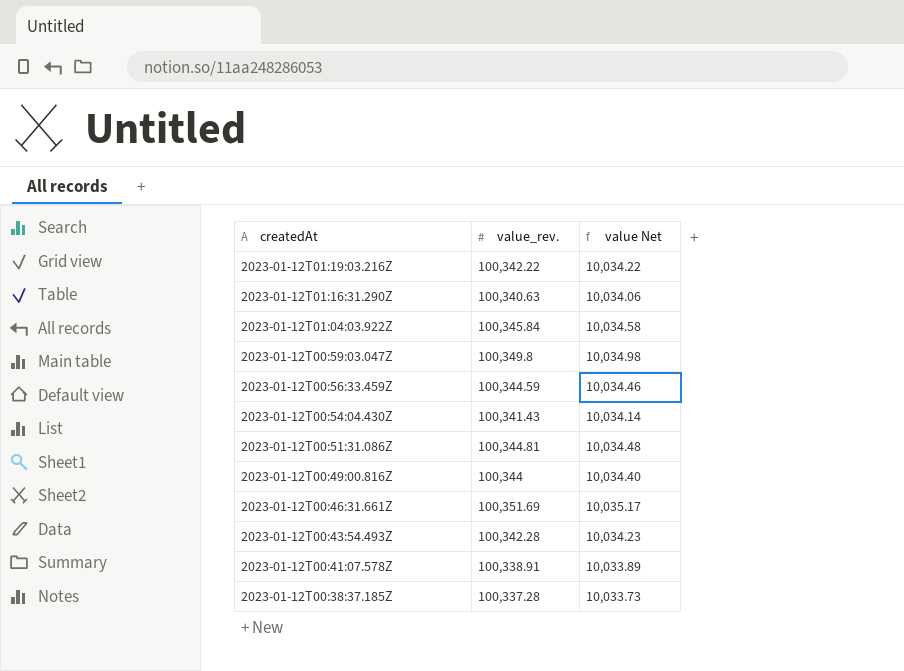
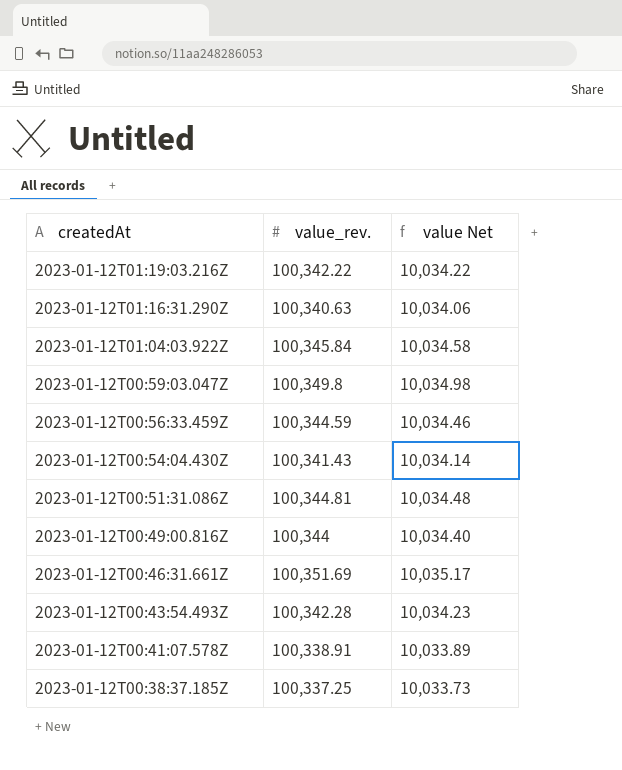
2023-01-12T00:38:37.185Z | value_rev.: 100,337.28 -> 100,337.25

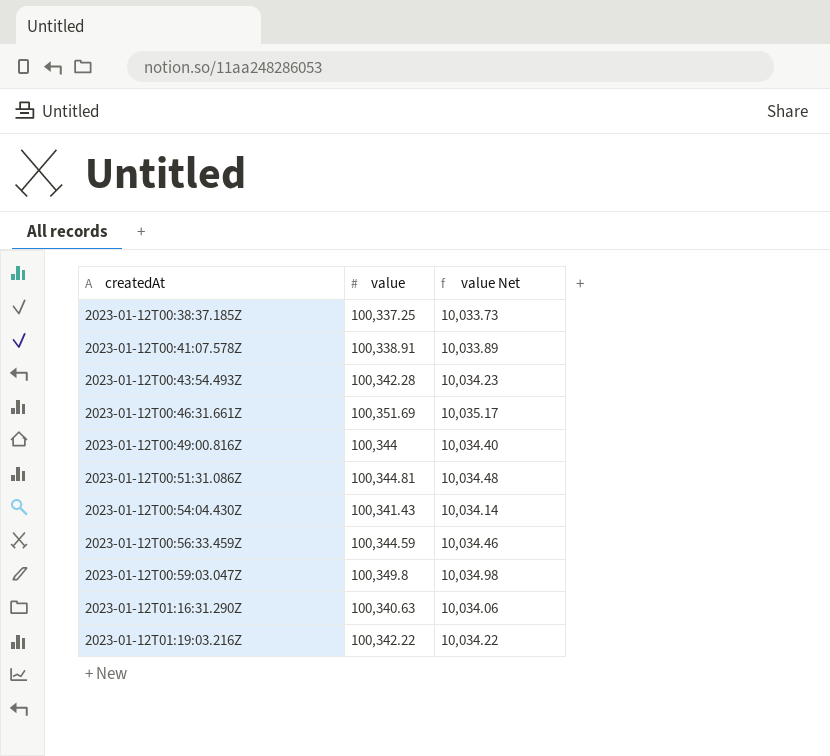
row order: createdAt descending -> createdAt ascending
column name: value_rev. -> value
row 2023-01-12T01:04:03.922Z: 100,345.84 | 10,034.58 -> none

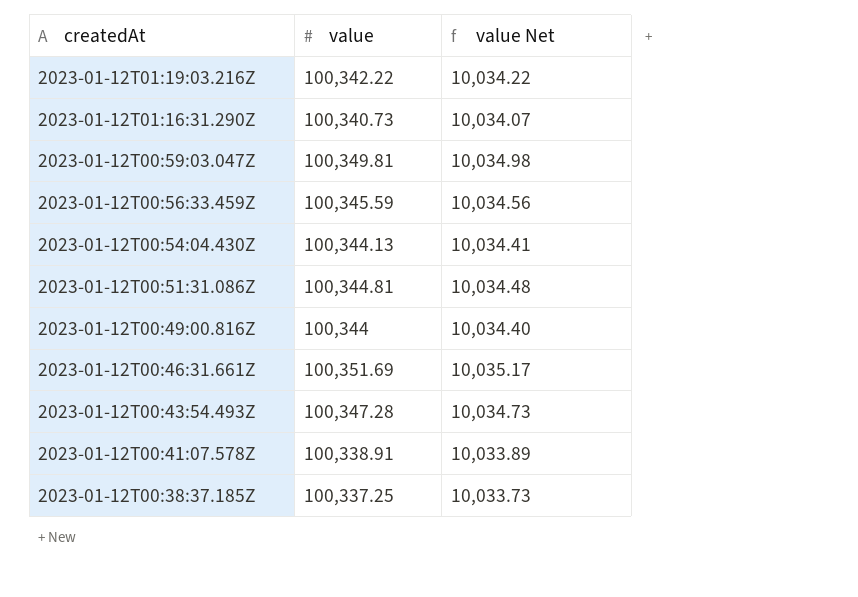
row order: createdAt ascending -> createdAt descending
2023-01-12T01:16:31.290Z | value: 100,340.63 -> 100,340.73
2023-01-12T01:16:31.290Z | value Net: 10,034.06 -> 10,034.07
2023-01-12T00:59:03.047Z | value: 100,349.8 -> 100,349.81
2023-01-12T00:56:33.459Z | value: 100,344.59 -> 100,345.59
2023-01-12T00:56:33.459Z | value Net: 10,034.46 -> 10,034.56
2023-01-12T00:54:04.430Z | value: 100,341.43 -> 100,344.13
2023-01-12T00:54:04.430Z | value Net: 10,034.14 -> 10,034.41
2023-01-12T00:43:54.493Z | value: 100,342.28 -> 100,347.28
2023-01-12T00:43:54.493Z | value Net: 10,034.23 -> 10,034.73

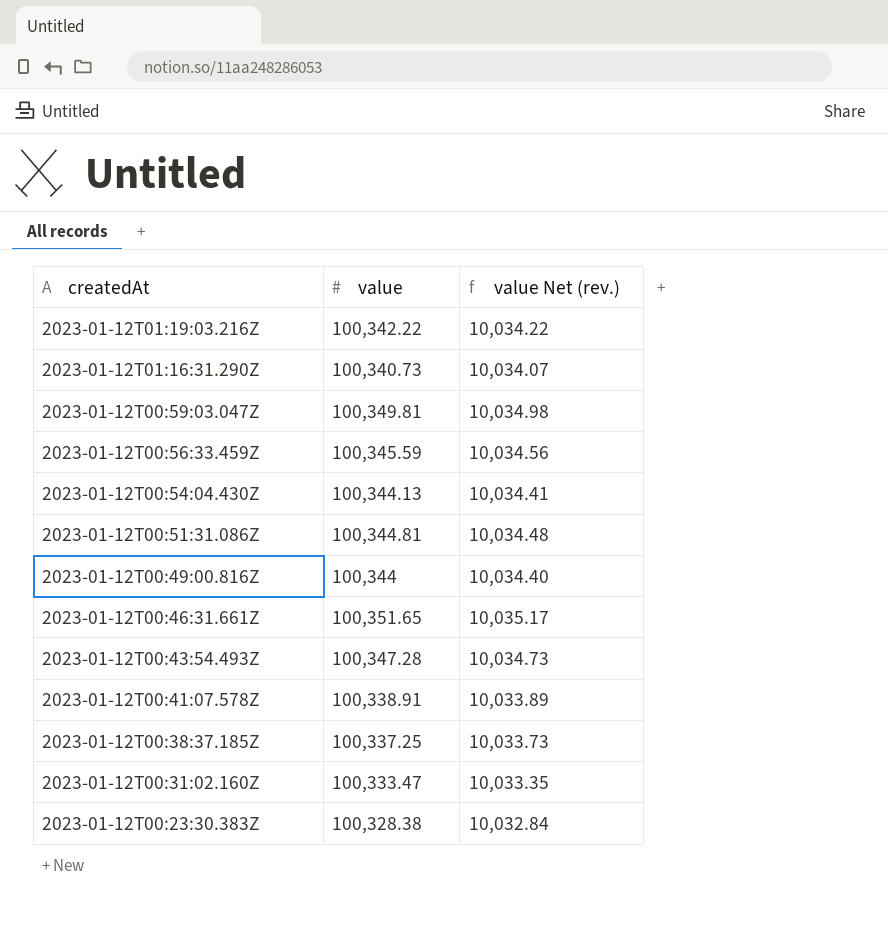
column name: value Net -> value Net (rev.)
2023-01-12T00:46:31.661Z | value: 100,351.69 -> 100,351.65
row 2023-01-12T00:31:02.160Z: none -> 100,333.47 | 10,033.35
row 2023-01-12T00:23:30.383Z: none -> 100,328.38 | 10,032.84

